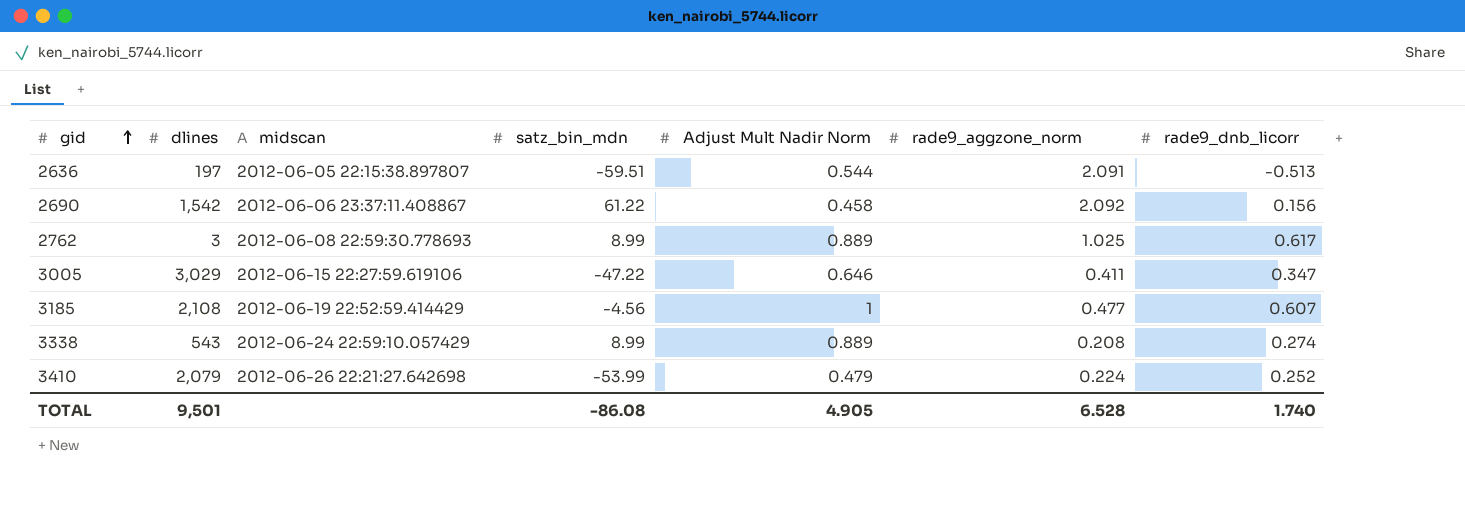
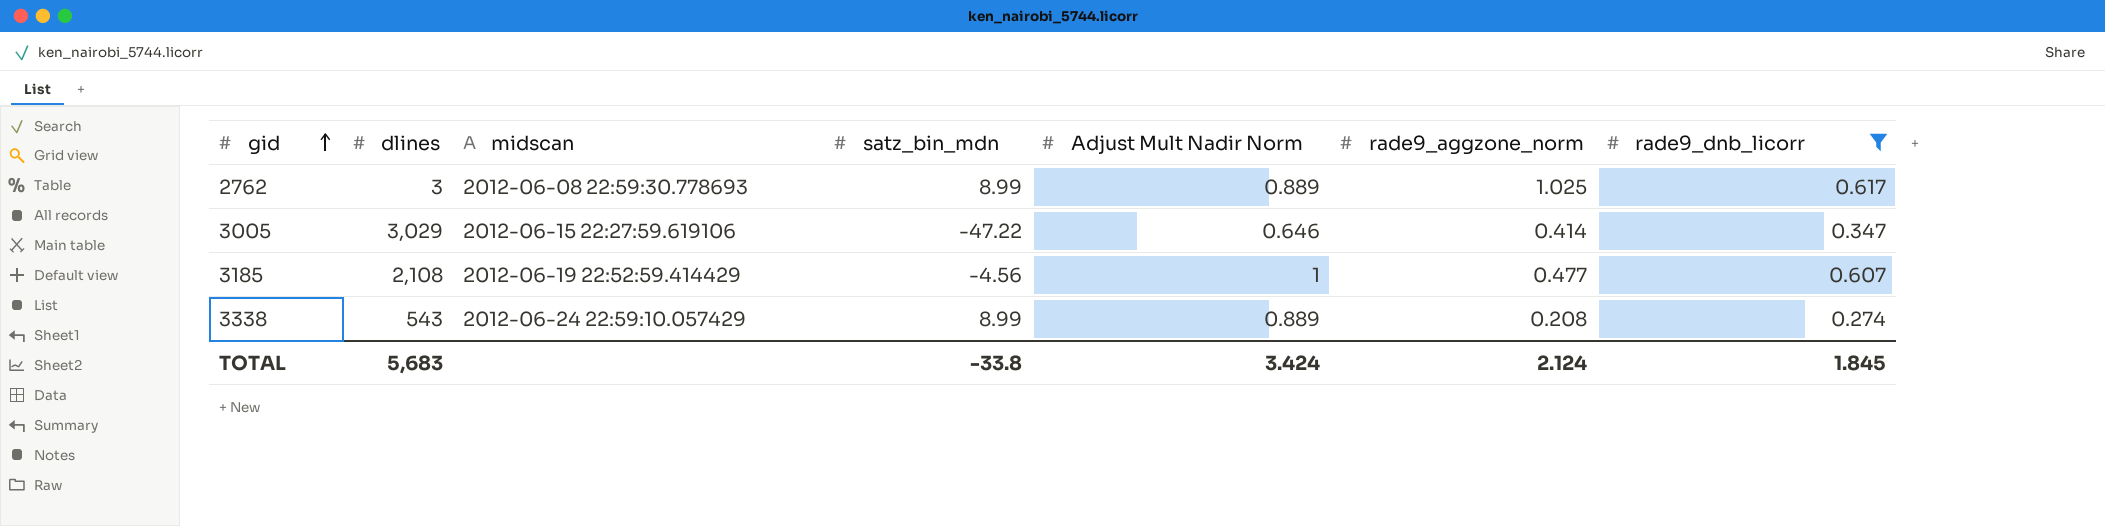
filter: none -> rade9_dnb_licorr >= 0.274
3005 | rade9_aggzone_norm: 0.411 -> 0.414
TOTAL | dlines: 9,501 -> 5,683
TOTAL | satz_bin_mdn: -86.08 -> -33.8
TOTAL | Adjust Mult Nadir Norm: 4.905 -> 3.424
TOTAL | rade9_aggzone_norm: 6.528 -> 2.124
TOTAL | rade9_dnb_licorr: 1.740 -> 1.845

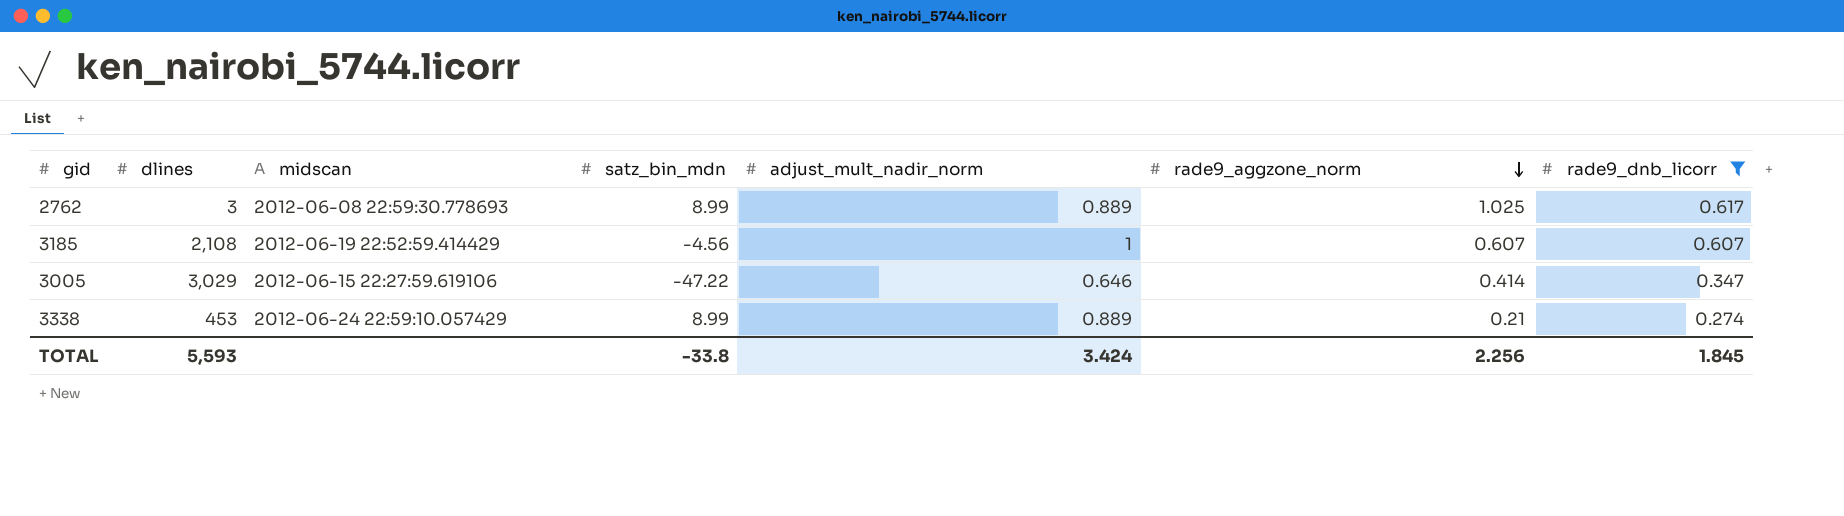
row order: gid ascending -> rade9_aggzone_norm descending
column name: Adjust Mult Nadir Norm -> adjust_mult_nadir_norm
3185 | rade9_aggzone_norm: 0.477 -> 0.607
3338 | dlines: 543 -> 453
3338 | rade9_aggzone_norm: 0.208 -> 0.21
TOTAL | dlines: 5,683 -> 5,593
TOTAL | rade9_aggzone_norm: 2.124 -> 2.256

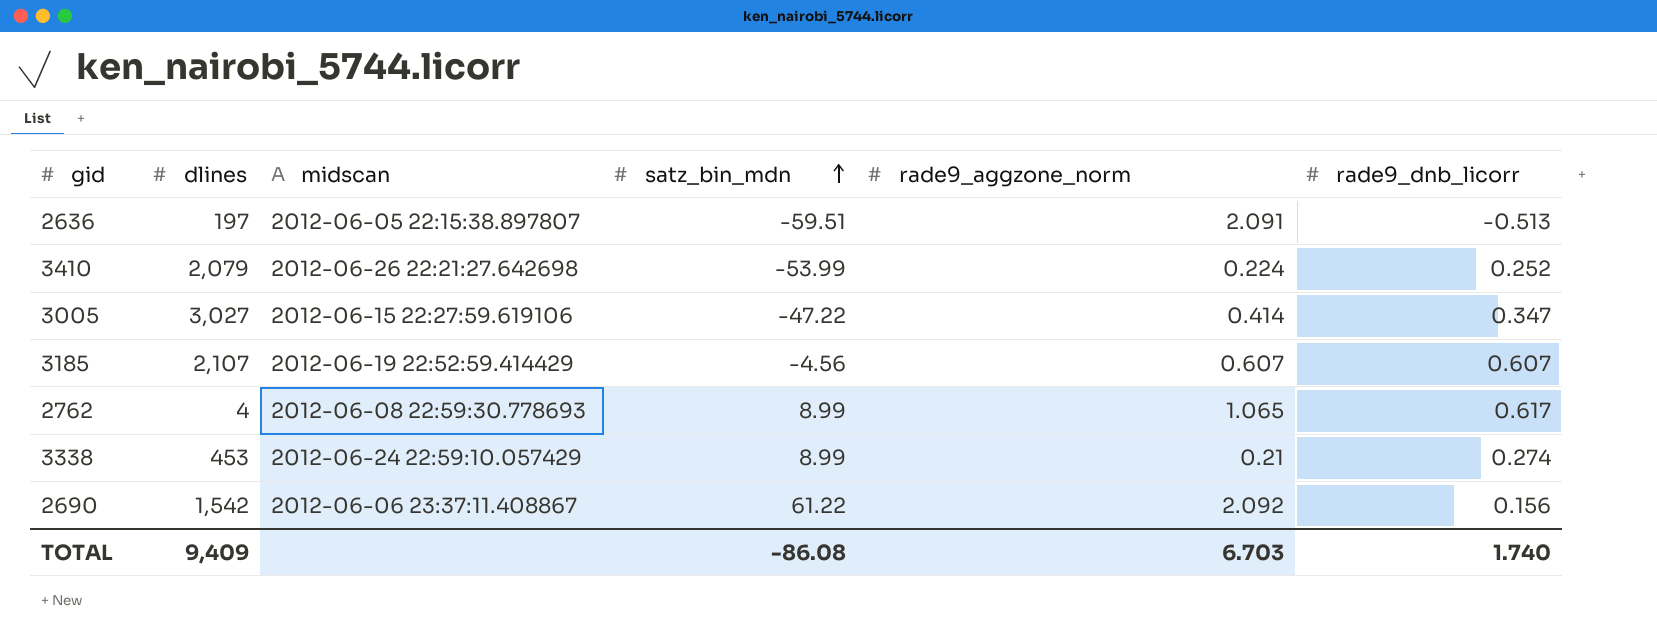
filter: rade9_dnb_licorr >= 0.274 -> none
row order: rade9_aggzone_norm descending -> satz_bin_mdn ascending
column adjust_mult_nadir_norm | position: 5 -> none
3005 | dlines: 3,029 -> 3,027
3185 | dlines: 2,108 -> 2,107
2762 | dlines: 3 -> 4
2762 | rade9_aggzone_norm: 1.025 -> 1.065
TOTAL | dlines: 5,593 -> 9,409
TOTAL | satz_bin_mdn: -33.8 -> -86.08
TOTAL | rade9_aggzone_norm: 2.256 -> 6.703
TOTAL | rade9_dnb_licorr: 1.845 -> 1.740

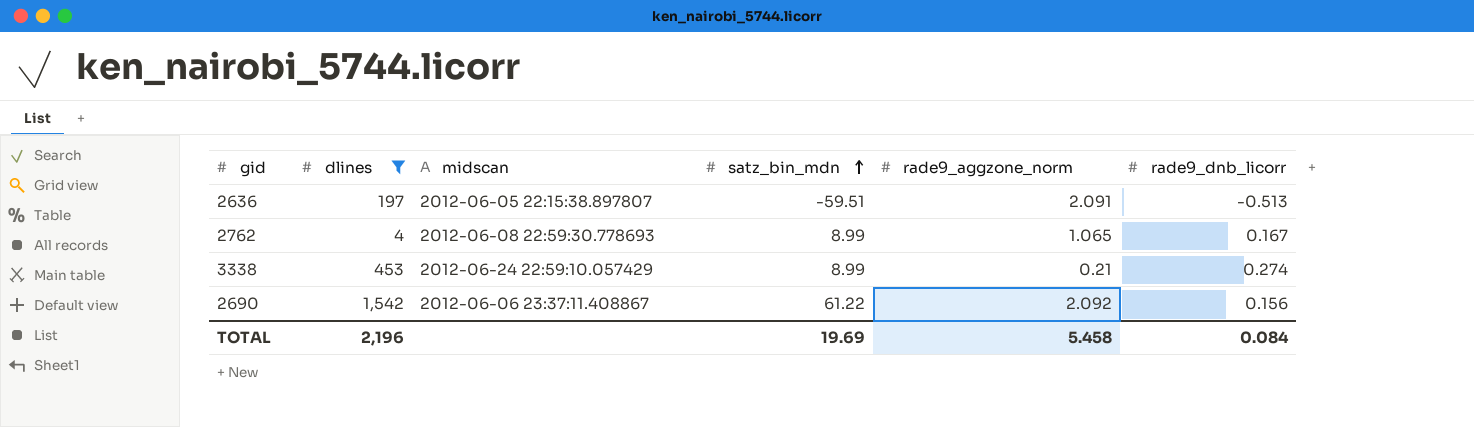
filter: none -> dlines <= 1,542
2762 | rade9_dnb_licorr: 0.617 -> 0.167
TOTAL | dlines: 9,409 -> 2,196
TOTAL | satz_bin_mdn: -86.08 -> 19.69
TOTAL | rade9_aggzone_norm: 6.703 -> 5.458
TOTAL | rade9_dnb_licorr: 1.740 -> 0.084

